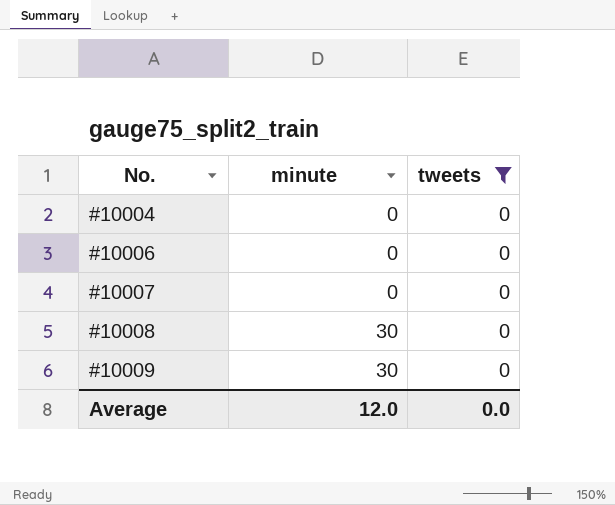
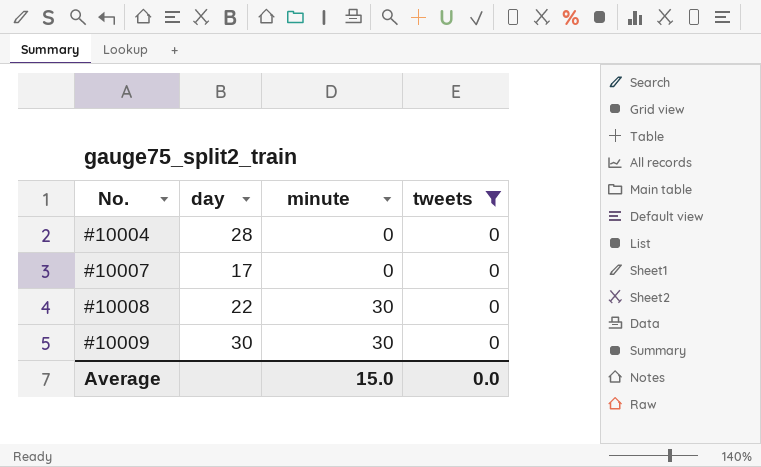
column day | position: none -> 2
row #10006: 0 | 0 -> none
Average | minute: 12.0 -> 15.0

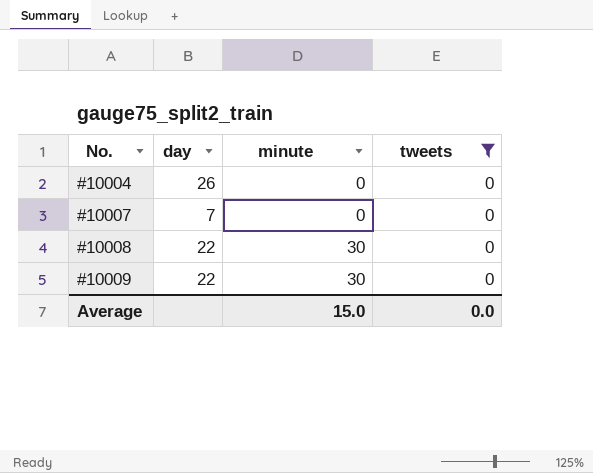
#10004 | day: 28 -> 26
#10007 | day: 17 -> 7
#10009 | day: 30 -> 22

